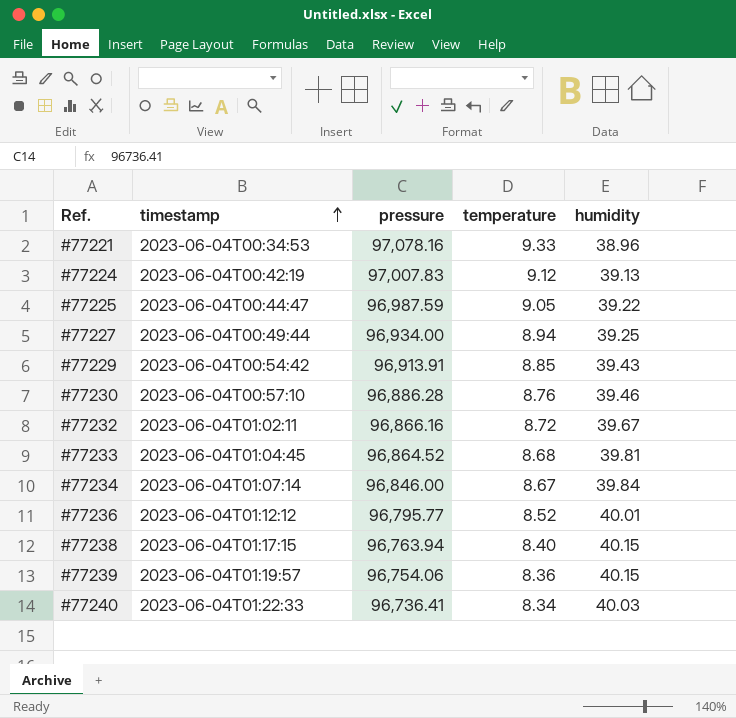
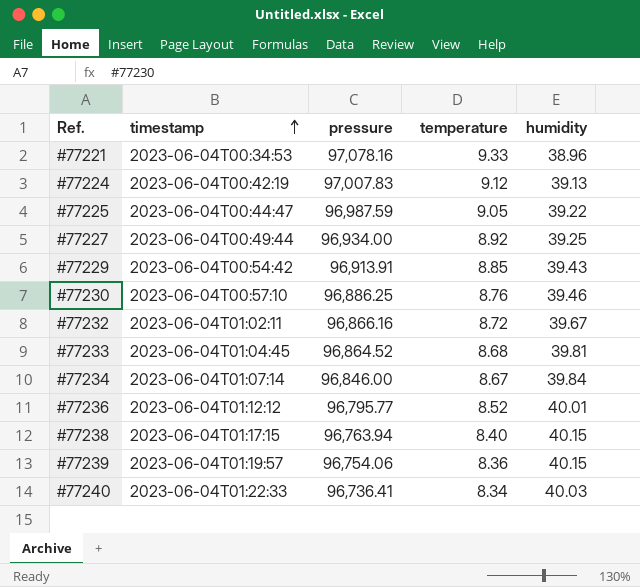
#77227 | temperature: 8.94 -> 8.92
#77230 | pressure: 96,886.28 -> 96,886.25

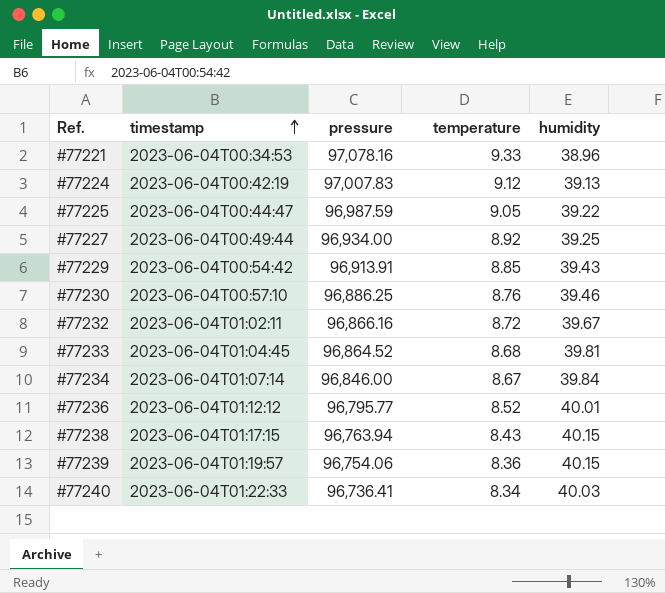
#77238 | temperature: 8.40 -> 8.43

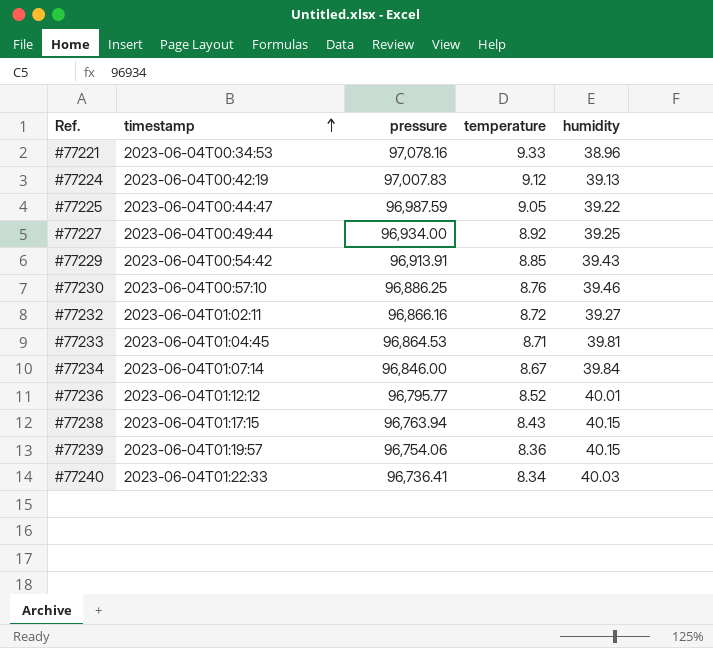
#77232 | humidity: 39.67 -> 39.27
#77233 | pressure: 96,864.52 -> 96,864.53
#77233 | temperature: 8.68 -> 8.71

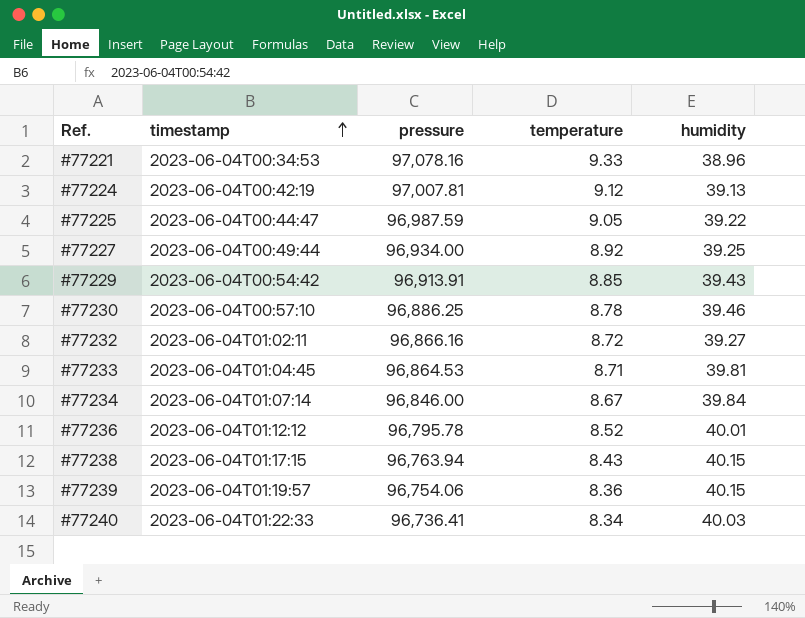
#77224 | pressure: 97,007.83 -> 97,007.81
#77230 | temperature: 8.76 -> 8.78
#77236 | pressure: 96,795.77 -> 96,795.78

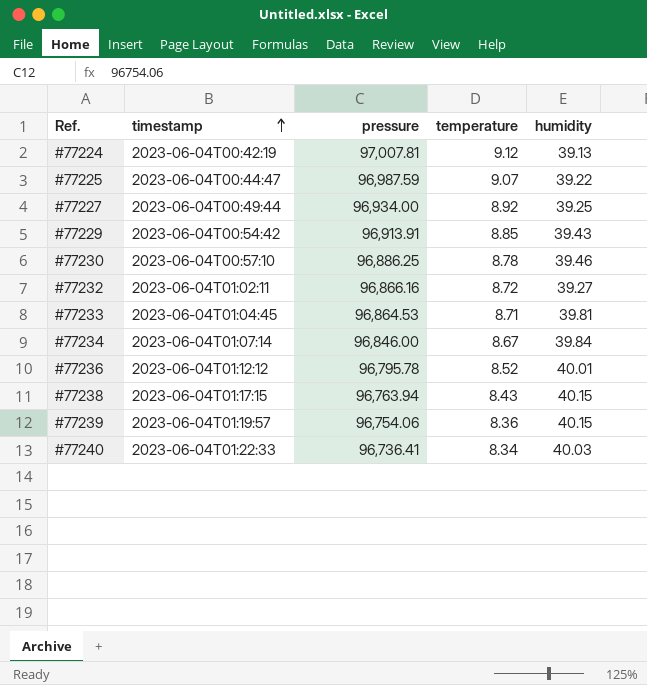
row #77221: 2023-06-04T00:34:53 | 97,078.16 | 9.33 | 38.96 -> none
#77225 | temperature: 9.05 -> 9.07

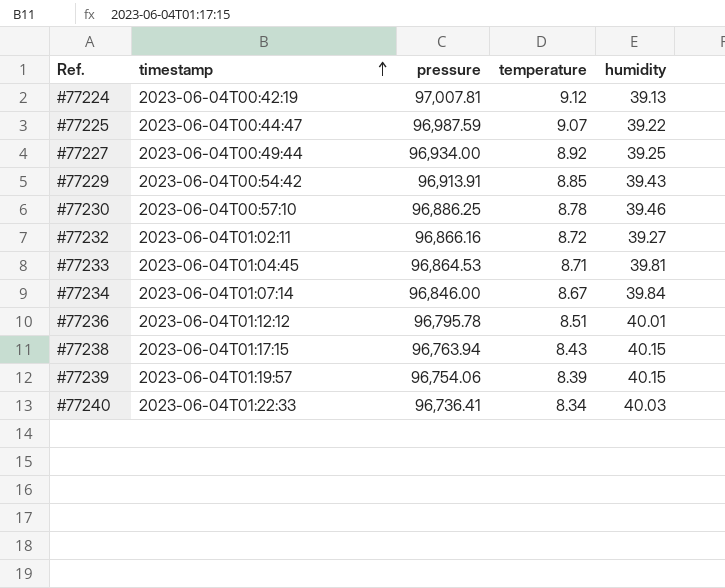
#77236 | temperature: 8.52 -> 8.51
#77239 | temperature: 8.36 -> 8.39

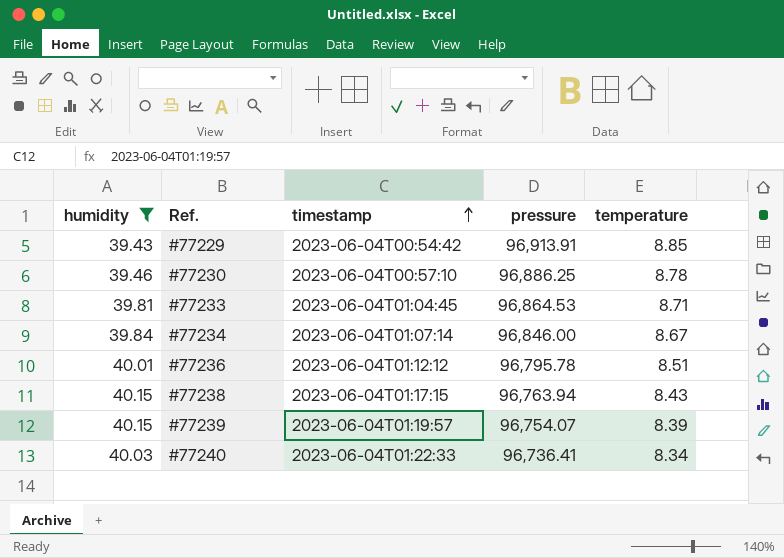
filter: none -> humidity >= 39.43
column humidity | position: 5 -> 1
#77239 | pressure: 96,754.06 -> 96,754.07

